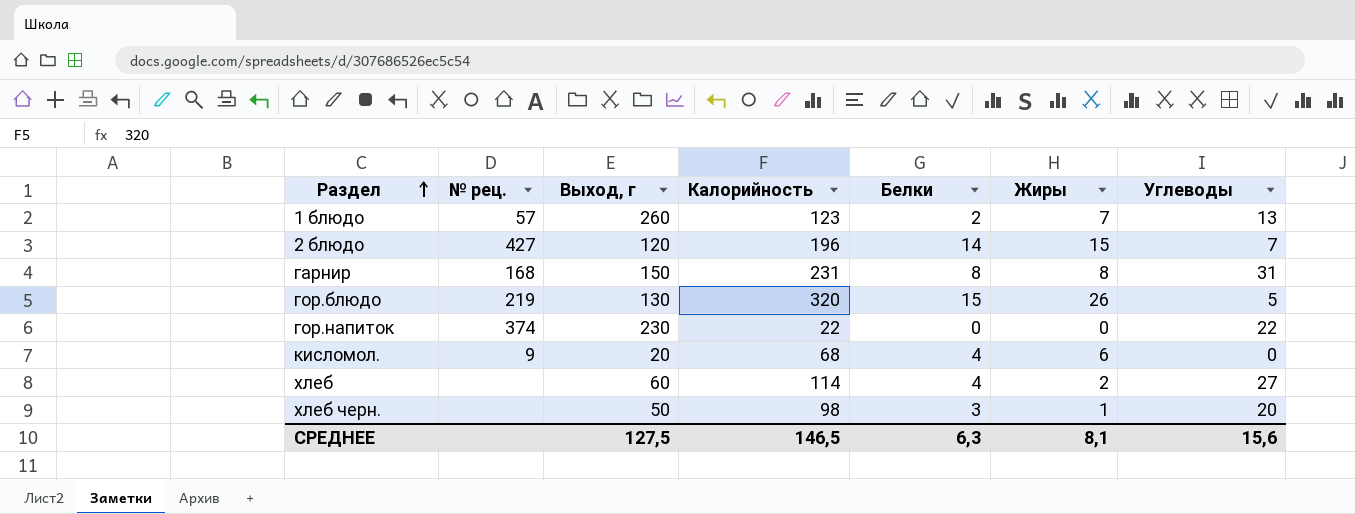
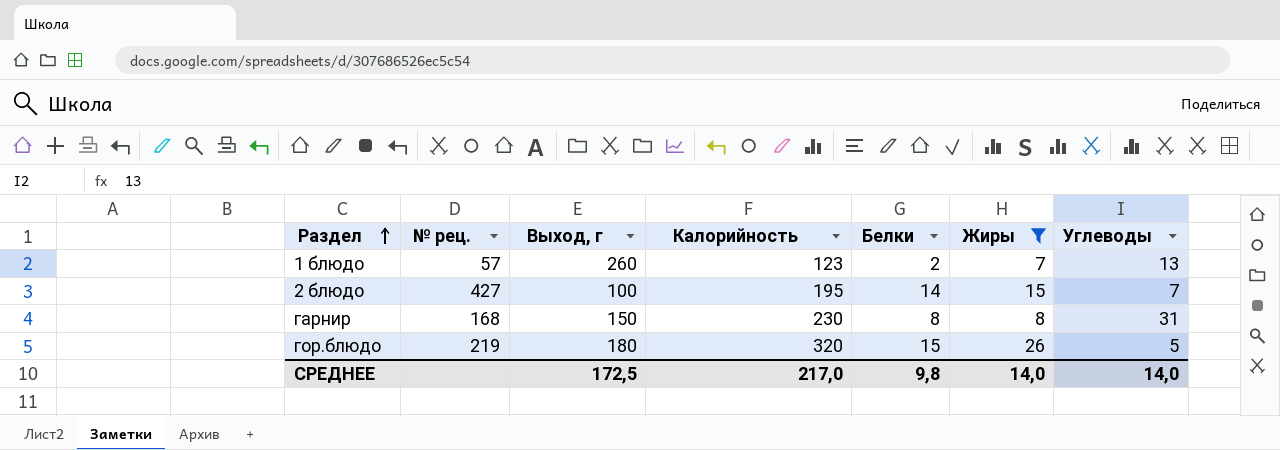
filter: none -> Жиры >= 7
2 блюдо | Выход, г: 120 -> 100
2 блюдо | Калорийность: 196 -> 195
гарнир | Калорийность: 231 -> 230
гор.блюдо | Выход, г: 130 -> 180
СРЕДНЕЕ | Выход, г: 127,5 -> 172,5
СРЕДНЕЕ | Калорийность: 146,5 -> 217,0
СРЕДНЕЕ | Белки: 6,3 -> 9,8
СРЕДНЕЕ | Жиры: 8,1 -> 14,0
СРЕДНЕЕ | Углеводы: 15,6 -> 14,0

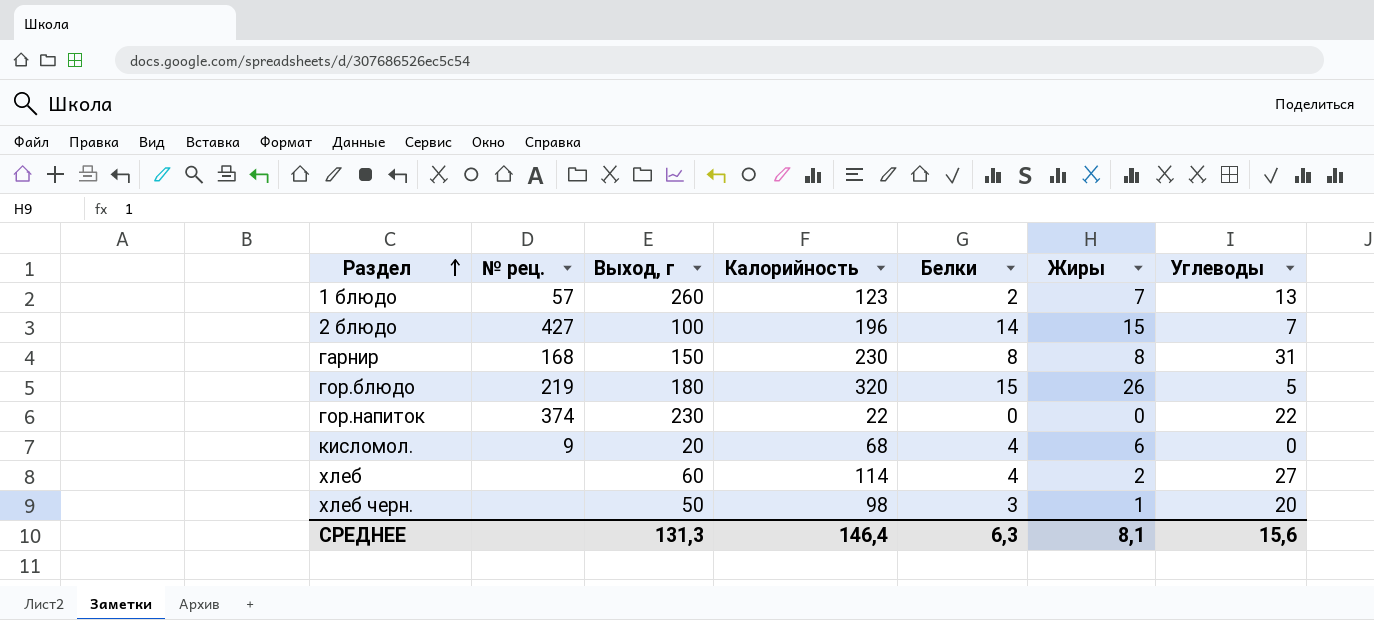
filter: Жиры >= 7 -> none
2 блюдо | Калорийность: 195 -> 196
СРЕДНЕЕ | Выход, г: 172,5 -> 131,3
СРЕДНЕЕ | Калорийность: 217,0 -> 146,4
СРЕДНЕЕ | Белки: 9,8 -> 6,3
СРЕДНЕЕ | Жиры: 14,0 -> 8,1
СРЕДНЕЕ | Углеводы: 14,0 -> 15,6

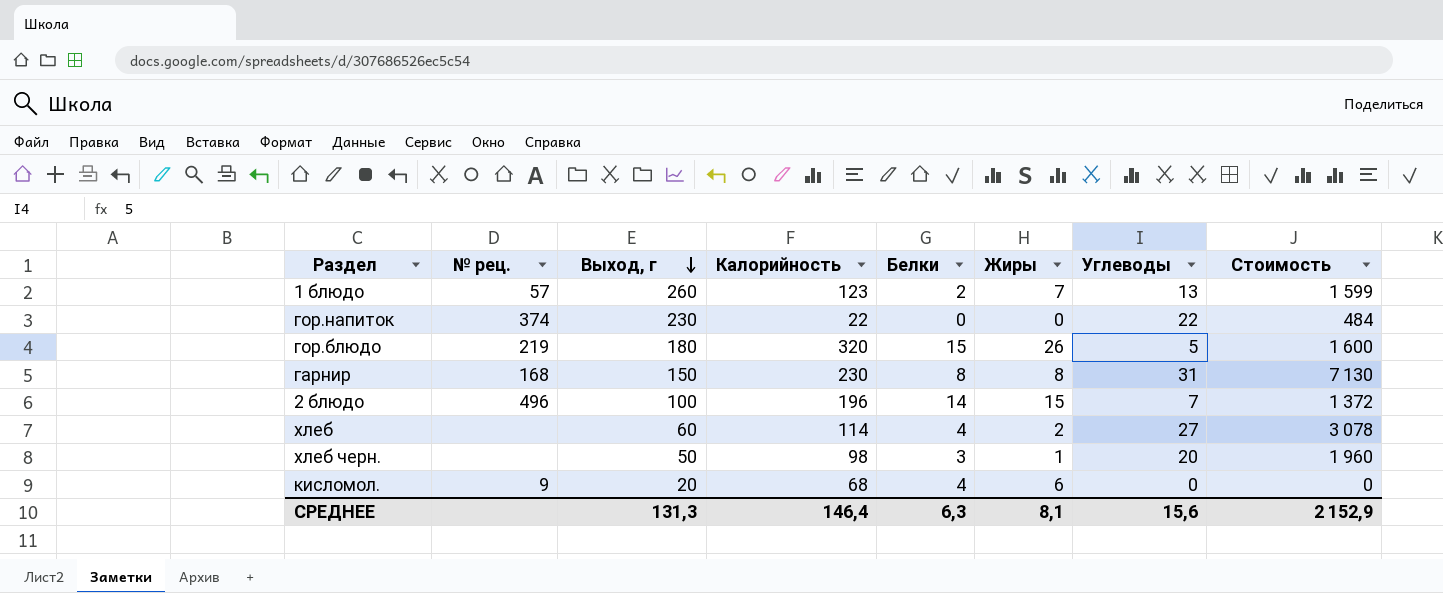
row order: Раздел ascending -> Выход, г descending
column Стоимость | formula: none -> [Калорийность] * [Углеводы]
2 блюдо | № рец.: 427 -> 496

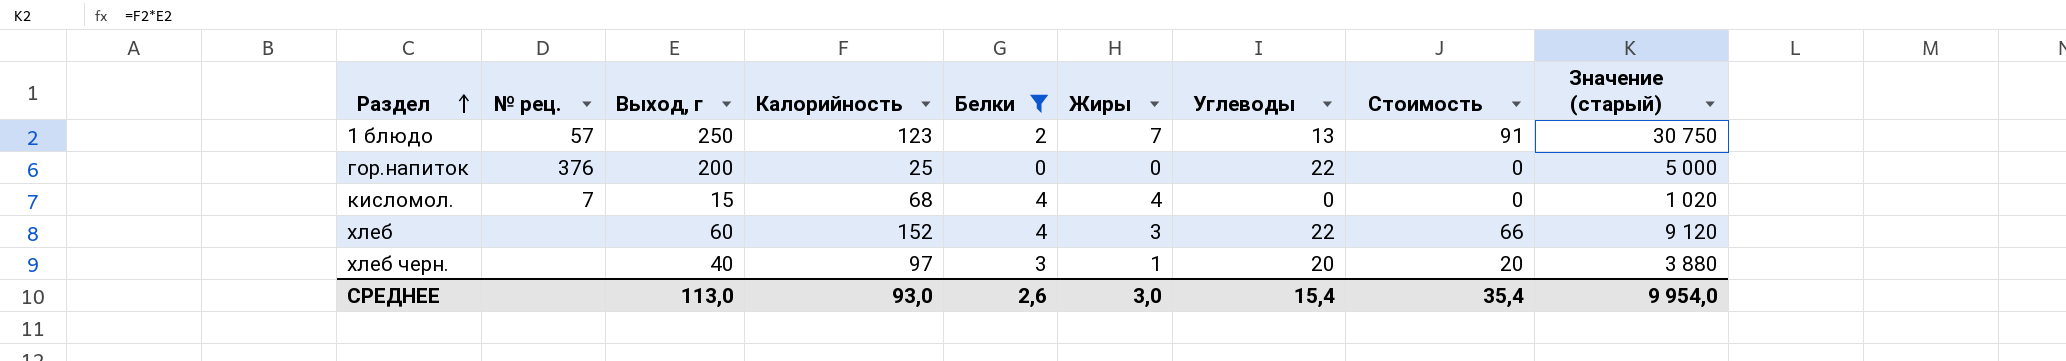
filter: none -> Белки <= 4
row order: Выход, г descending -> Раздел ascending
column Стоимость | formula: [Калорийность] * [Углеводы] -> [Жиры] * [Углеводы]
column Значение (старый) | formula: none -> [Выход, г] * [Калорийность]
1 блюдо | Выход, г: 260 -> 250
гор.напиток | № рец.: 374 -> 376
гор.напиток | Выход, г: 230 -> 200
гор.напиток | Калорийность: 22 -> 25
кисломол. | № рец.: 9 -> 7
кисломол. | Выход, г: 20 -> 15
кисломол. | Жиры: 6 -> 4
хлеб | Калорийность: 114 -> 152
хлеб | Жиры: 2 -> 3
хлеб | Углеводы: 27 -> 22
хлеб черн. | Выход, г: 50 -> 40
хлеб черн. | Калорийность: 98 -> 97
СРЕДНЕЕ | Выход, г: 131,3 -> 113,0
СРЕДНЕЕ | Калорийность: 146,4 -> 93,0
СРЕДНЕЕ | Белки: 6,3 -> 2,6
СРЕДНЕЕ | Жиры: 8,1 -> 3,0
СРЕДНЕЕ | Углеводы: 15,6 -> 15,4
СРЕДНЕЕ | Стоимость: 2 152,9 -> 35,4

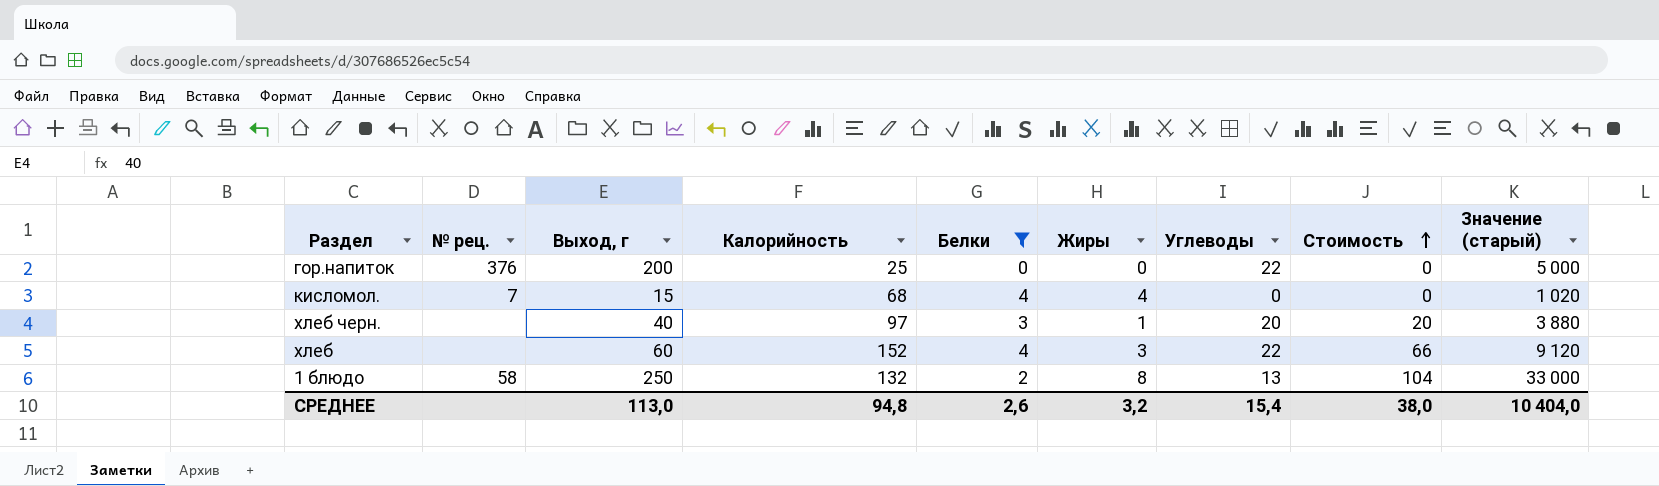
row order: Раздел ascending -> Стоимость ascending
1 блюдо | № рец.: 57 -> 58
1 блюдо | Калорийность: 123 -> 132
1 блюдо | Жиры: 7 -> 8
1 блюдо | Стоимость: 91 -> 104
1 блюдо | Значение (старый): 30 750 -> 33 000
СРЕДНЕЕ | Калорийность: 93,0 -> 94,8
СРЕДНЕЕ | Жиры: 3,0 -> 3,2
СРЕДНЕЕ | Стоимость: 35,4 -> 38,0
СРЕДНЕЕ | Значение (старый): 9 954,0 -> 10 404,0

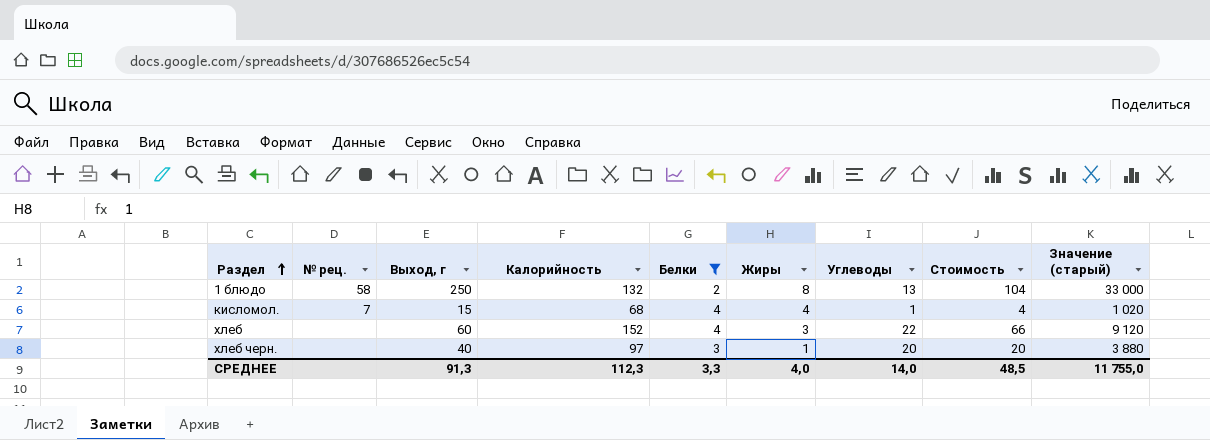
row order: Стоимость ascending -> Раздел ascending
row гор.напиток: 376 | 200 | 25 | 0 | 0 | 22 | 0 | 5 000 -> none
кисломол. | Углеводы: 0 -> 1
кисломол. | Стоимость: 0 -> 4
СРЕДНЕЕ | Выход, г: 113,0 -> 91,3
СРЕДНЕЕ | Калорийность: 94,8 -> 112,3
СРЕДНЕЕ | Белки: 2,6 -> 3,3
СРЕДНЕЕ | Жиры: 3,2 -> 4,0
СРЕДНЕЕ | Углеводы: 15,4 -> 14,0
СРЕДНЕЕ | Стоимость: 38,0 -> 48,5
СРЕДНЕЕ | Значение (старый): 10 404,0 -> 11 755,0

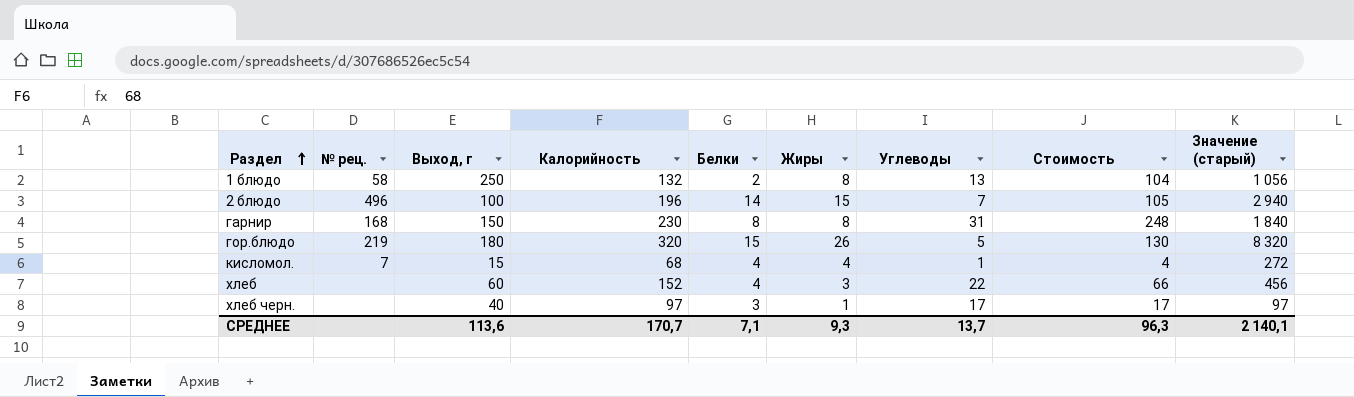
filter: Белки <= 4 -> none
column Значение (старый) | formula: [Выход, г] * [Калорийность] -> [Калорийность] * [Жиры]
хлеб черн. | Углеводы: 20 -> 17
хлеб черн. | Стоимость: 20 -> 17
СРЕДНЕЕ | Выход, г: 91,3 -> 113,6
СРЕДНЕЕ | Калорийность: 112,3 -> 170,7
СРЕДНЕЕ | Белки: 3,3 -> 7,1
СРЕДНЕЕ | Жиры: 4,0 -> 9,3
СРЕДНЕЕ | Углеводы: 14,0 -> 13,7
СРЕДНЕЕ | Стоимость: 48,5 -> 96,3
СРЕДНЕЕ | Значение (старый): 11 755,0 -> 2 140,1

